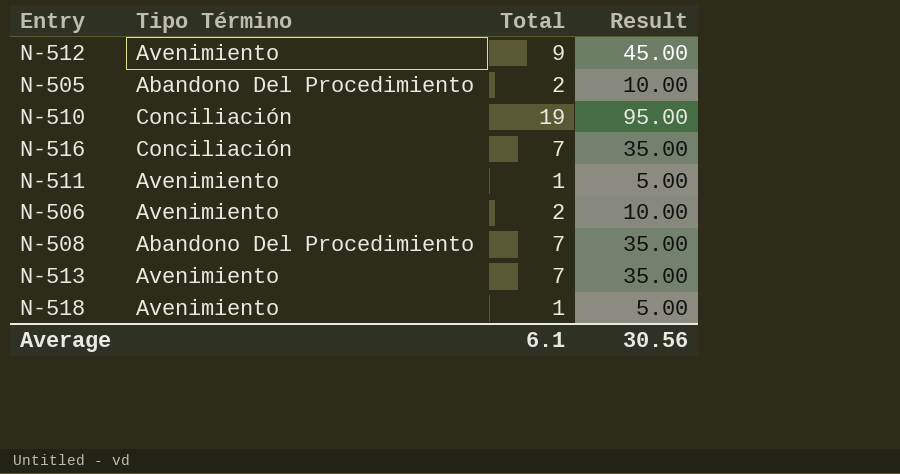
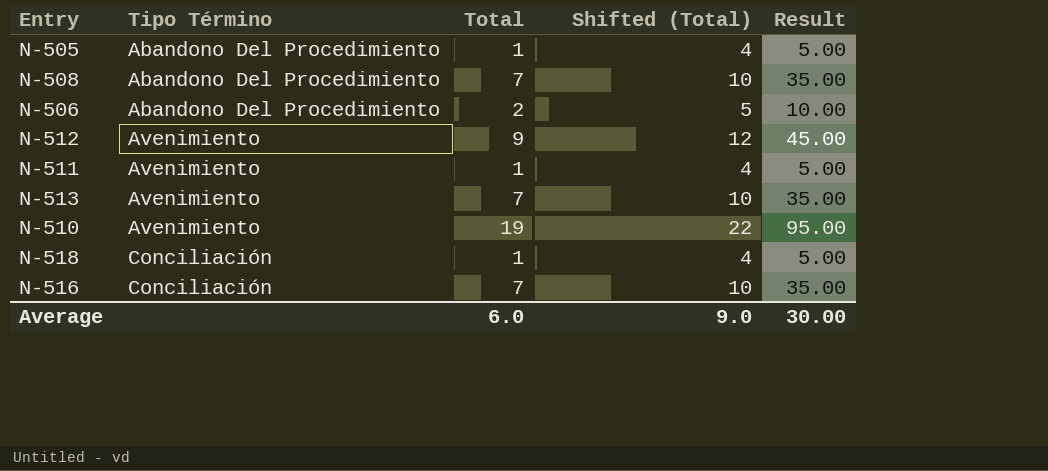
row order: none -> Tipo Término ascending
column Shifted (Total) | formula: none -> [Total] + 3
N-505 | Total: 2 -> 1
N-505 | Result: 10.00 -> 5.00
N-506 | Tipo Término: Avenimiento -> Abandono Del Procedimiento
N-510 | Tipo Término: Conciliación -> Avenimiento
N-518 | Tipo Término: Avenimiento -> Conciliación
Average | Total: 6.1 -> 6.0
Average | Result: 30.56 -> 30.00

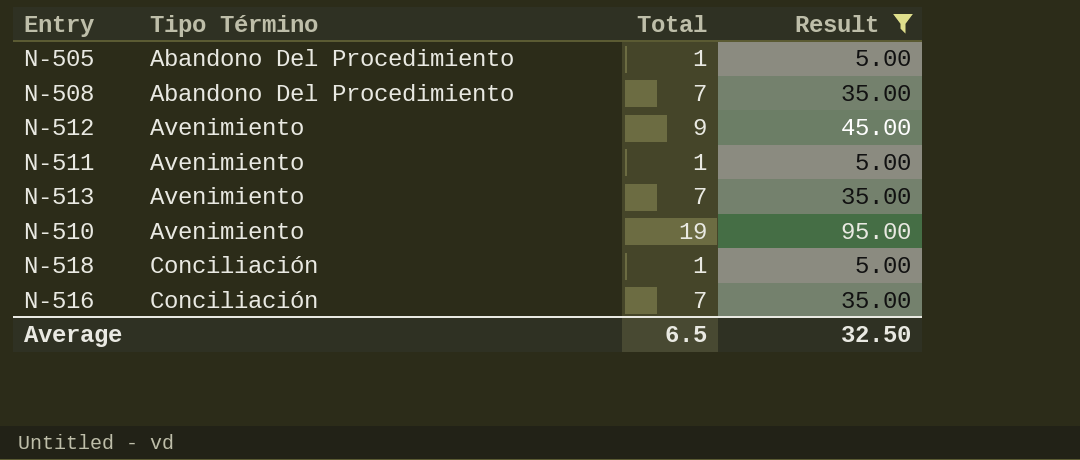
filter: none -> Result != 10.00
column Shifted (Total) | formula: [Total] + 3 -> none
Average | Total: 6.0 -> 6.5
Average | Result: 30.00 -> 32.50

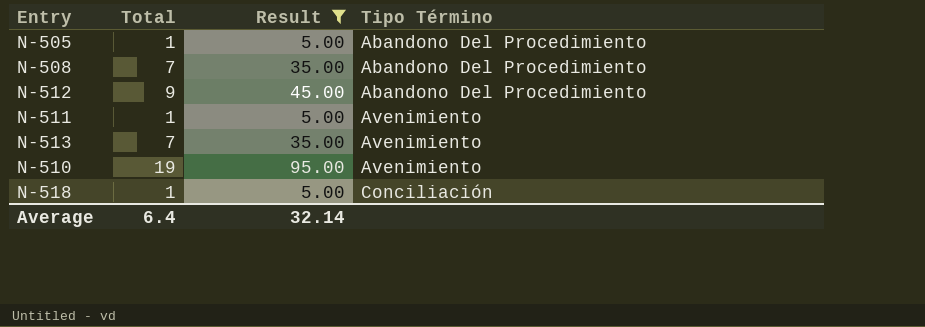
column Tipo Término | position: 2 -> 4
row N-516: Conciliación | 7 | 35.00 -> none
N-512 | Tipo Término: Avenimiento -> Abandono Del Procedimiento
Average | Total: 6.5 -> 6.4
Average | Result: 32.50 -> 32.14

